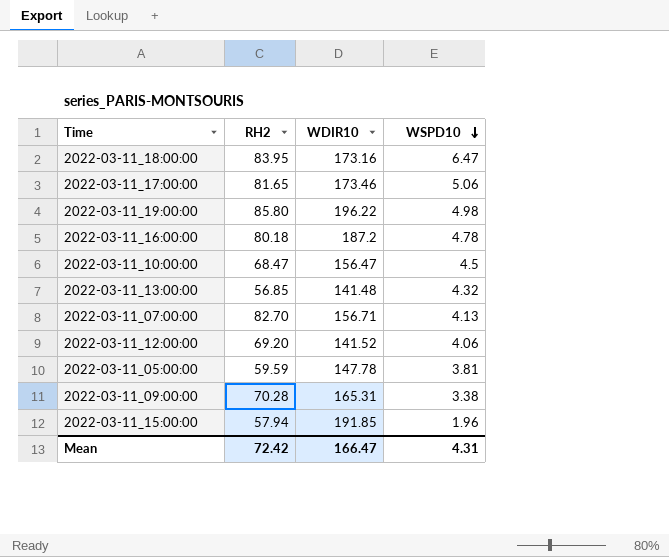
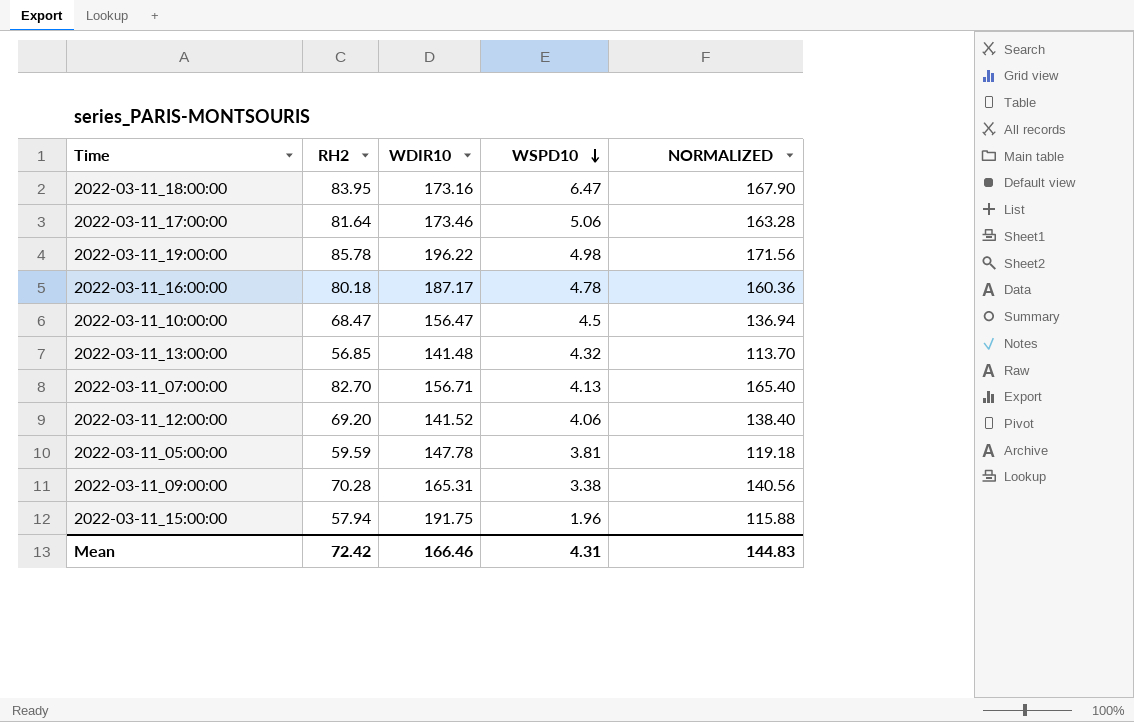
column NORMALIZED | formula: none -> [RH2] * 2
2022-03-11_17:00:00 | RH2: 81.65 -> 81.64
2022-03-11_19:00:00 | RH2: 85.80 -> 85.78
2022-03-11_16:00:00 | WDIR10: 187.2 -> 187.17
2022-03-11_15:00:00 | WDIR10: 191.85 -> 191.75
Mean | WDIR10: 166.47 -> 166.46

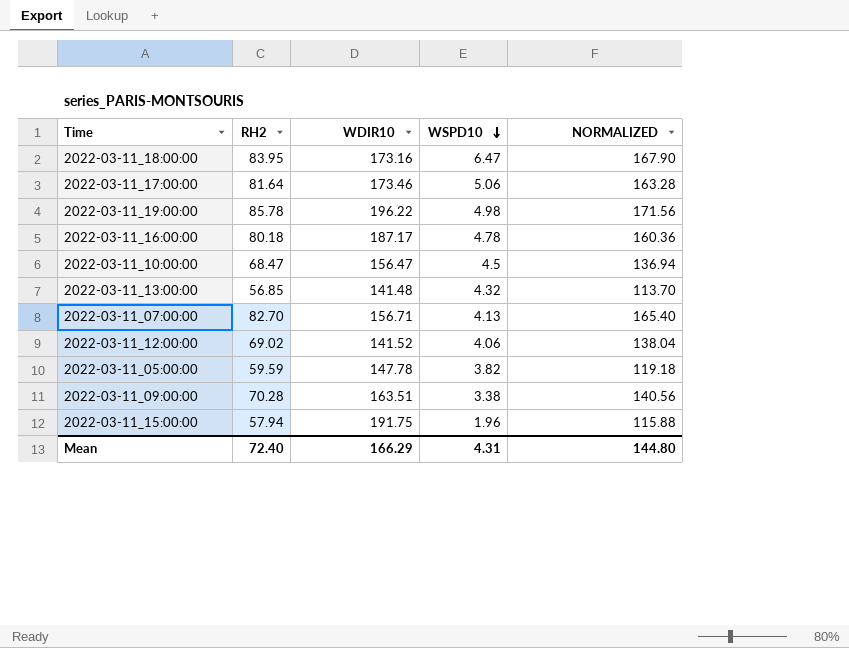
2022-03-11_12:00:00 | RH2: 69.20 -> 69.02
2022-03-11_12:00:00 | NORMALIZED: 138.40 -> 138.04
2022-03-11_05:00:00 | WSPD10: 3.81 -> 3.82
2022-03-11_09:00:00 | WDIR10: 165.31 -> 163.51
Mean | RH2: 72.42 -> 72.40
Mean | WDIR10: 166.46 -> 166.29
Mean | NORMALIZED: 144.83 -> 144.80

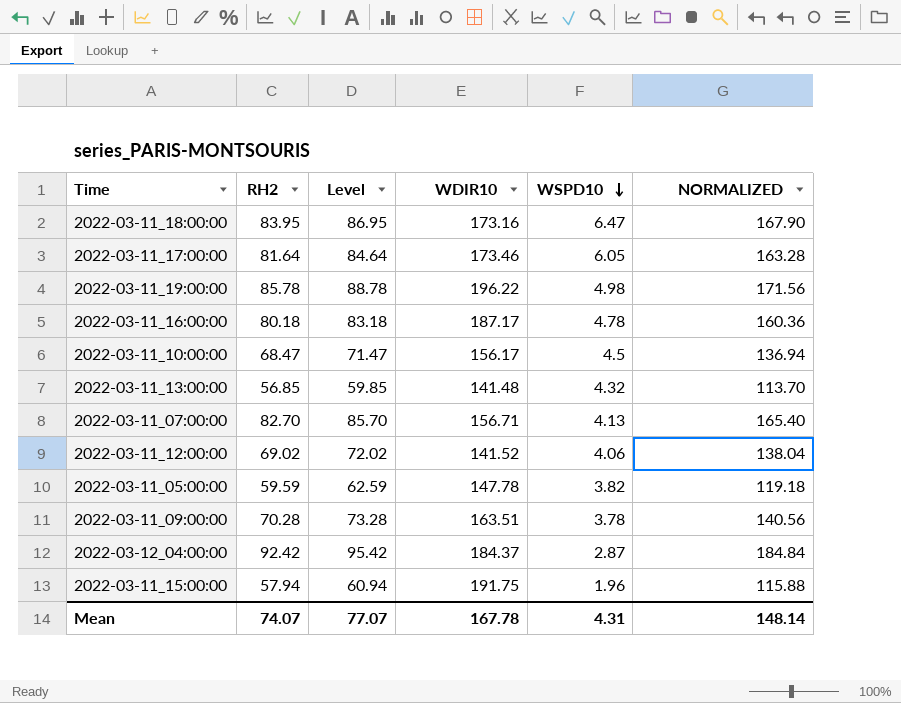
column Level | formula: none -> [RH2] + 3
2022-03-11_17:00:00 | WSPD10: 5.06 -> 6.05
2022-03-11_10:00:00 | WDIR10: 156.47 -> 156.17
2022-03-11_09:00:00 | WSPD10: 3.38 -> 3.78
row 2022-03-12_04:00:00: none -> 92.42 | 95.42 | 184.37 | 2.87 | 184.84
Mean | RH2: 72.40 -> 74.07
Mean | WDIR10: 166.29 -> 167.78
Mean | NORMALIZED: 144.80 -> 148.14

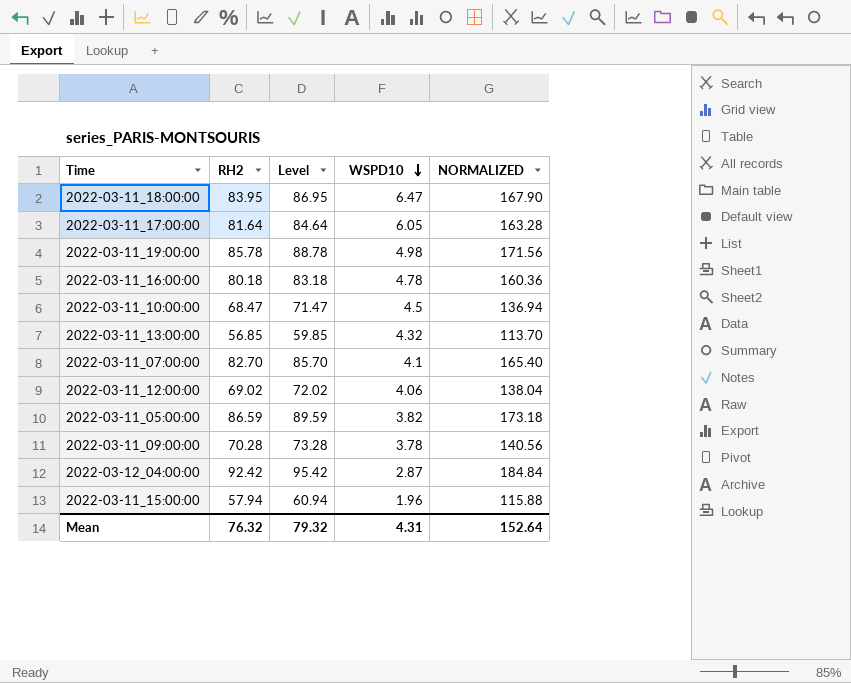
column WDIR10 | position: 4 -> none
2022-03-11_07:00:00 | WSPD10: 4.13 -> 4.1
2022-03-11_05:00:00 | RH2: 59.59 -> 86.59
2022-03-11_05:00:00 | Level: 62.59 -> 89.59
2022-03-11_05:00:00 | NORMALIZED: 119.18 -> 173.18
Mean | RH2: 74.07 -> 76.32
Mean | Level: 77.07 -> 79.32
Mean | NORMALIZED: 148.14 -> 152.64

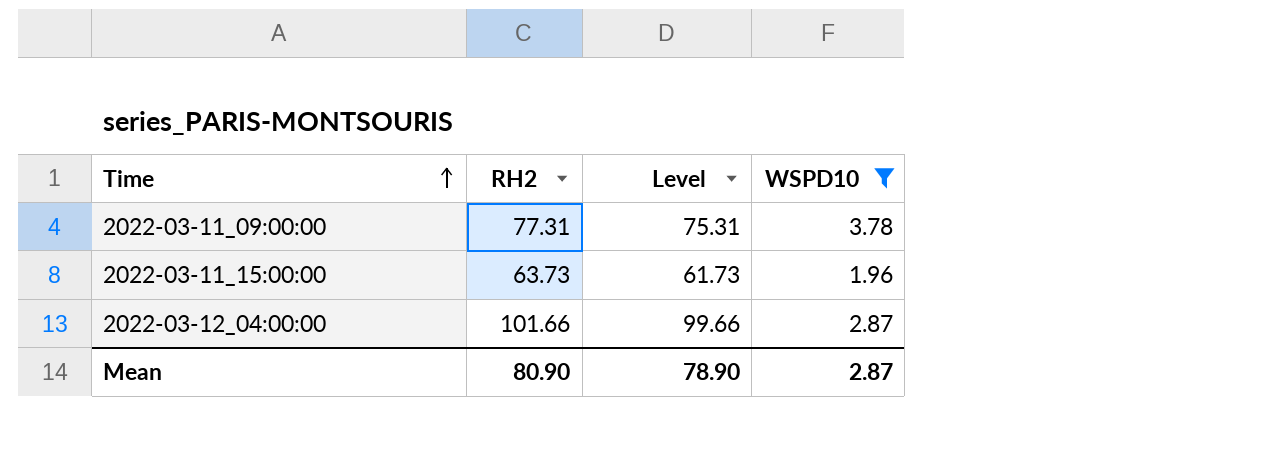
filter: none -> WSPD10 <= 3.78
row order: WSPD10 descending -> Time ascending
column NORMALIZED | formula: [RH2] * 2 -> none
column Level | formula: [RH2] + 3 -> [RH2] - 2
2022-03-11_09:00:00 | RH2: 70.28 -> 77.31
2022-03-11_15:00:00 | RH2: 57.94 -> 63.73
2022-03-12_04:00:00 | RH2: 92.42 -> 101.66
Mean | RH2: 76.32 -> 80.90
Mean | Level: 79.32 -> 78.90
Mean | WSPD10: 4.31 -> 2.87

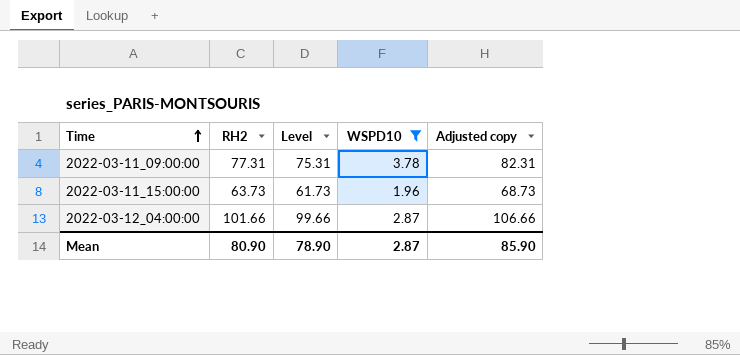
column Adjusted copy | formula: none -> [RH2] + 5

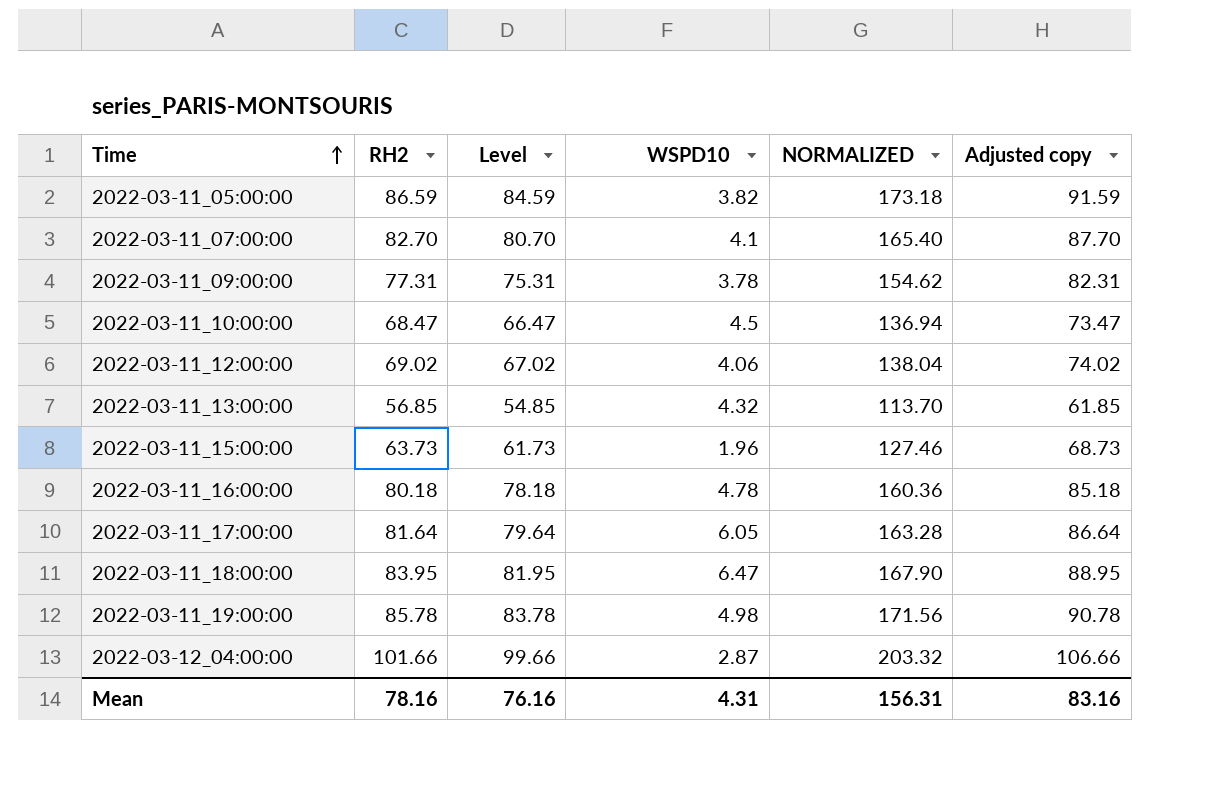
filter: WSPD10 <= 3.78 -> none
column NORMALIZED | formula: none -> [RH2] * 2
Mean | RH2: 80.90 -> 78.16
Mean | Level: 78.90 -> 76.16
Mean | WSPD10: 2.87 -> 4.31
Mean | Adjusted copy: 85.90 -> 83.16

